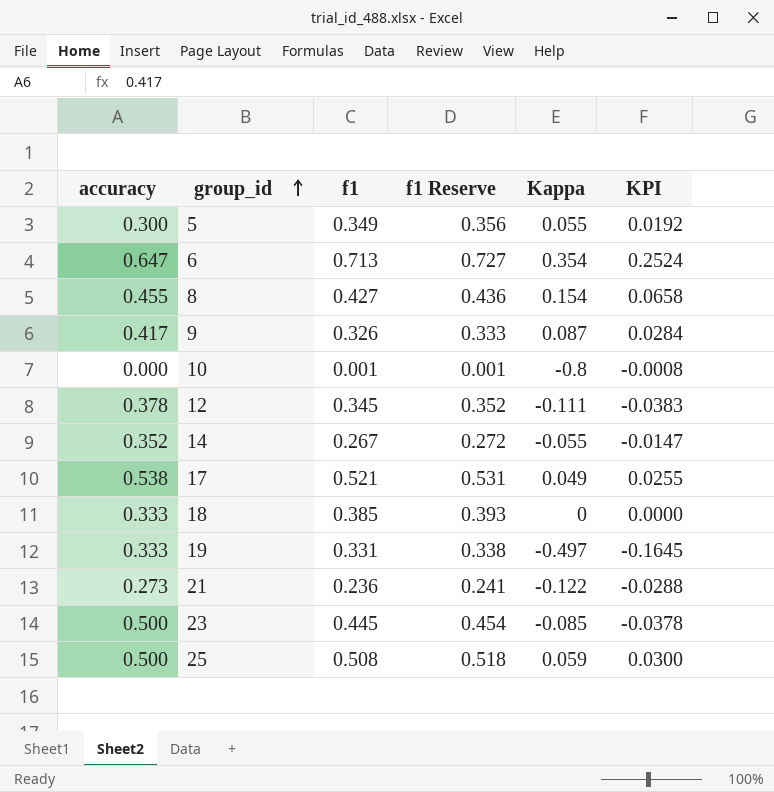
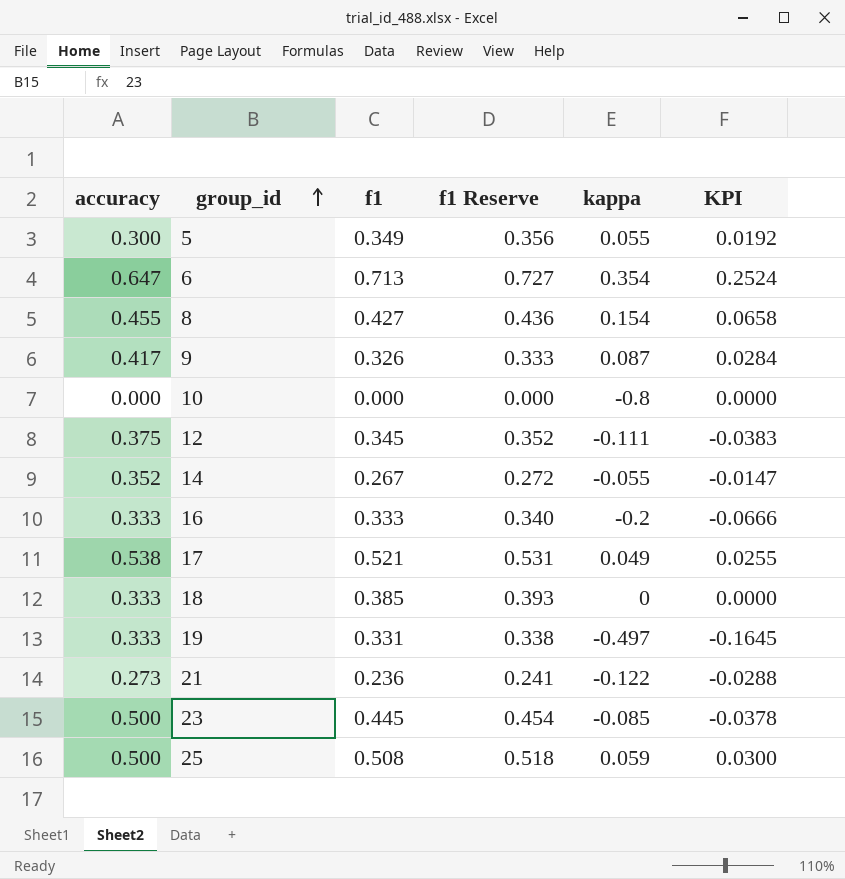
column name: Kappa -> kappa
10 | f1: 0.001 -> 0.000
10 | f1 Reserve: 0.001 -> 0.000
10 | KPI: -0.0008 -> 0.0000
12 | accuracy: 0.378 -> 0.375
row 16: none -> 0.333 | 0.333 | 0.340 | -0.2 | -0.0666

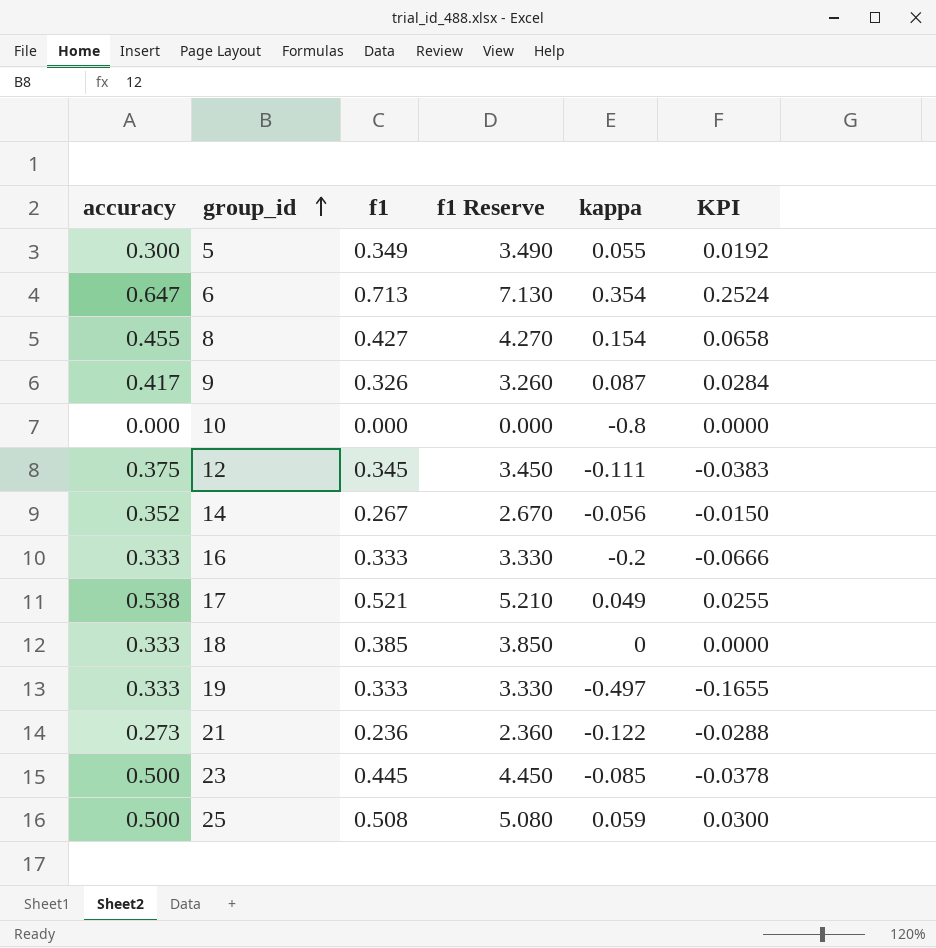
column f1 Reserve | formula: [f1] * 1.02 -> [f1] * 10
14 | kappa: -0.055 -> -0.056
14 | KPI: -0.0147 -> -0.0150
19 | f1: 0.331 -> 0.333
19 | KPI: -0.1645 -> -0.1655

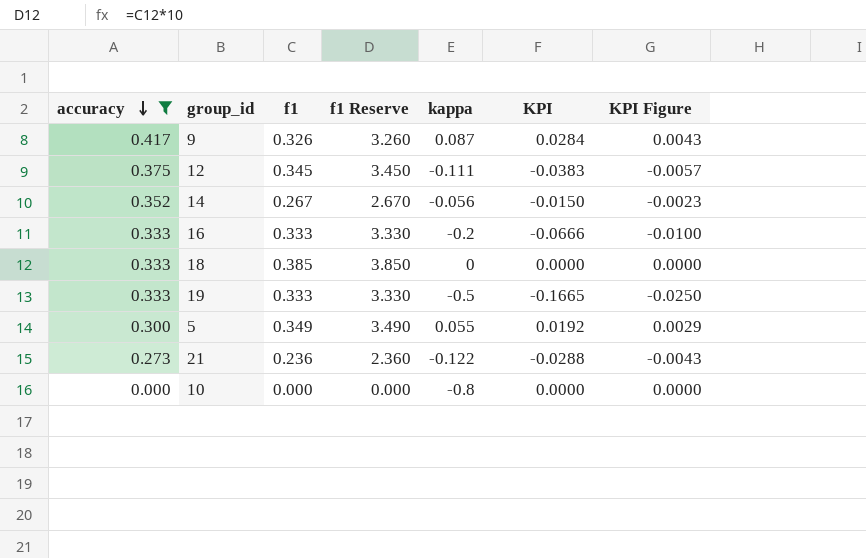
filter: none -> accuracy <= 0.417
row order: group_id ascending -> accuracy descending
column KPI Figure | formula: none -> [KPI] * 0.15
19 | kappa: -0.497 -> -0.5
19 | KPI: -0.1655 -> -0.1665

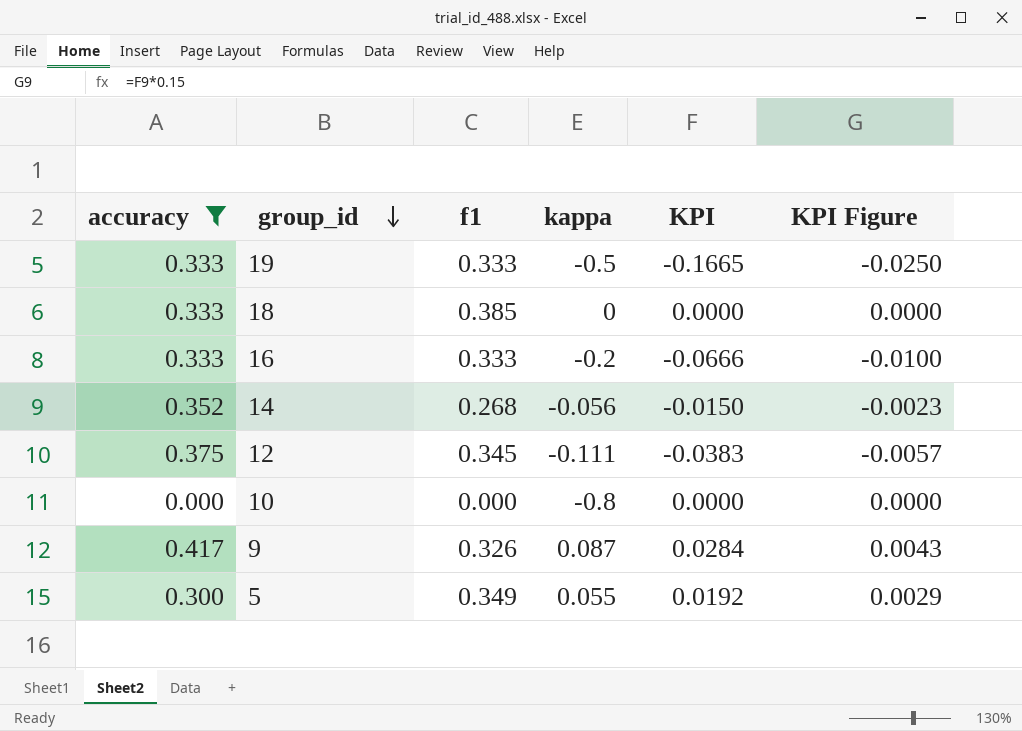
row order: accuracy descending -> group_id descending
column f1 Reserve | formula: [f1] * 10 -> none
row 21: 0.273 | 0.236 | 2.360 | -0.122 | -0.0288 | -0.0043 -> none
14 | f1: 0.267 -> 0.268

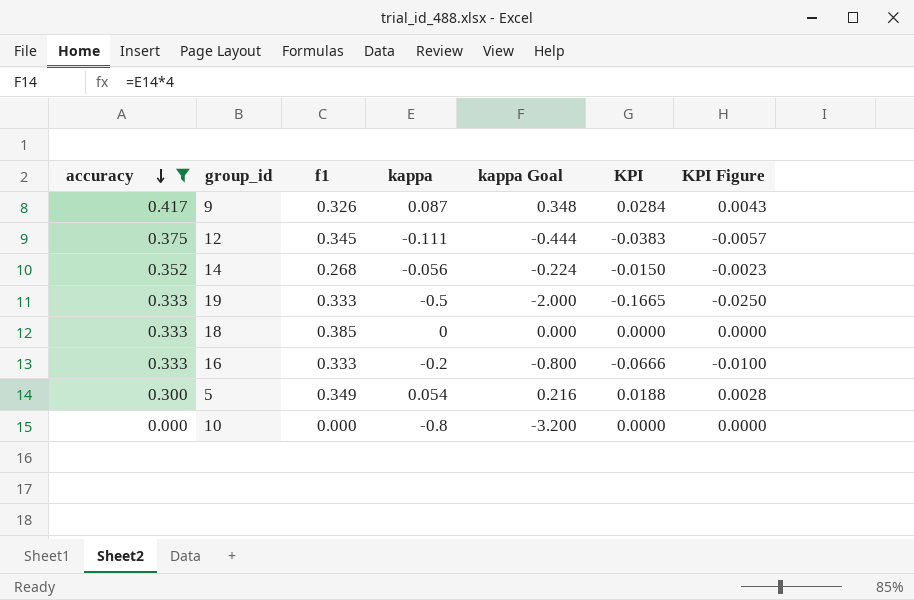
row order: group_id descending -> accuracy descending
column kappa Goal | formula: none -> [kappa] * 4
5 | kappa: 0.055 -> 0.054
5 | KPI: 0.0192 -> 0.0188
5 | KPI Figure: 0.0029 -> 0.0028

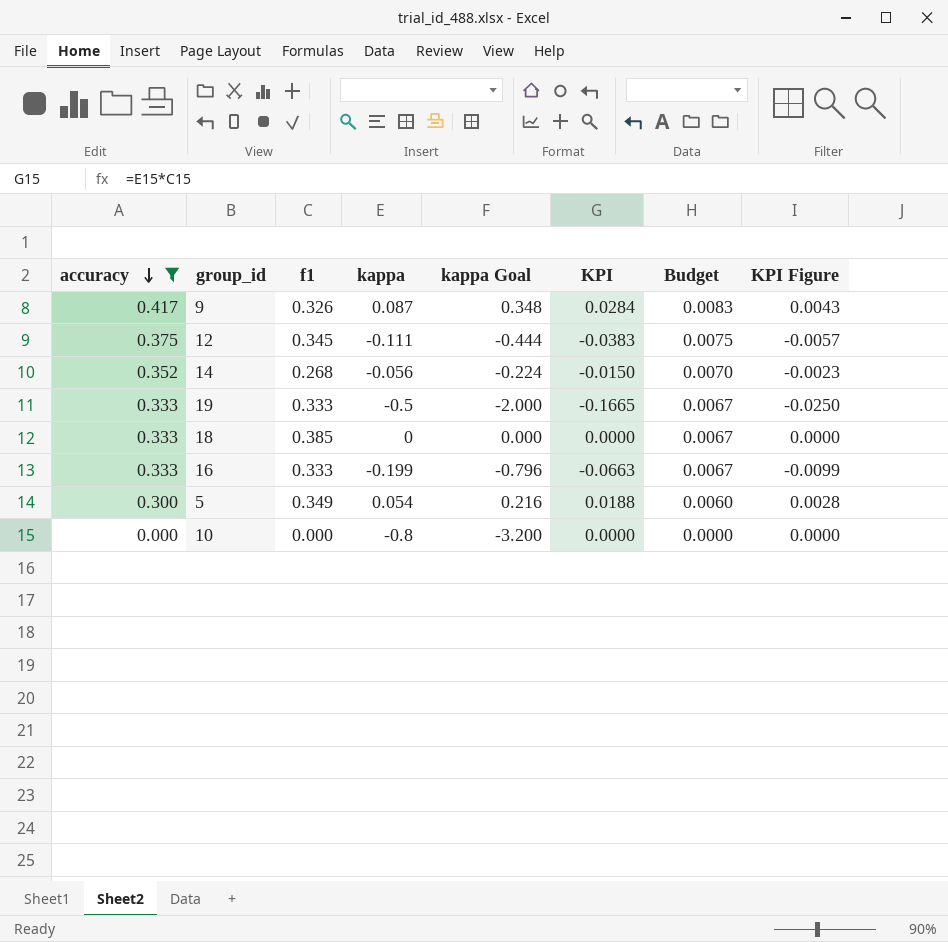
column Budget | formula: none -> [accuracy] * 0.02
16 | kappa: -0.2 -> -0.199
16 | kappa Goal: -0.800 -> -0.796
16 | KPI: -0.0666 -> -0.0663
16 | KPI Figure: -0.0100 -> -0.0099

